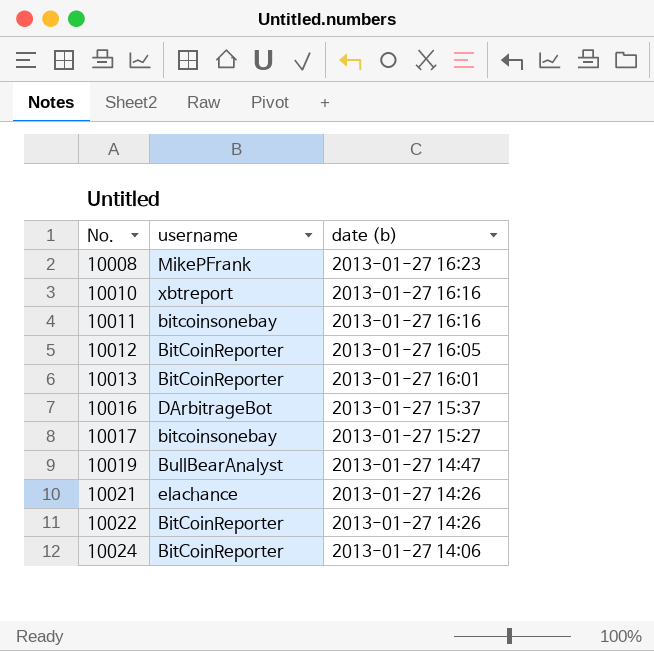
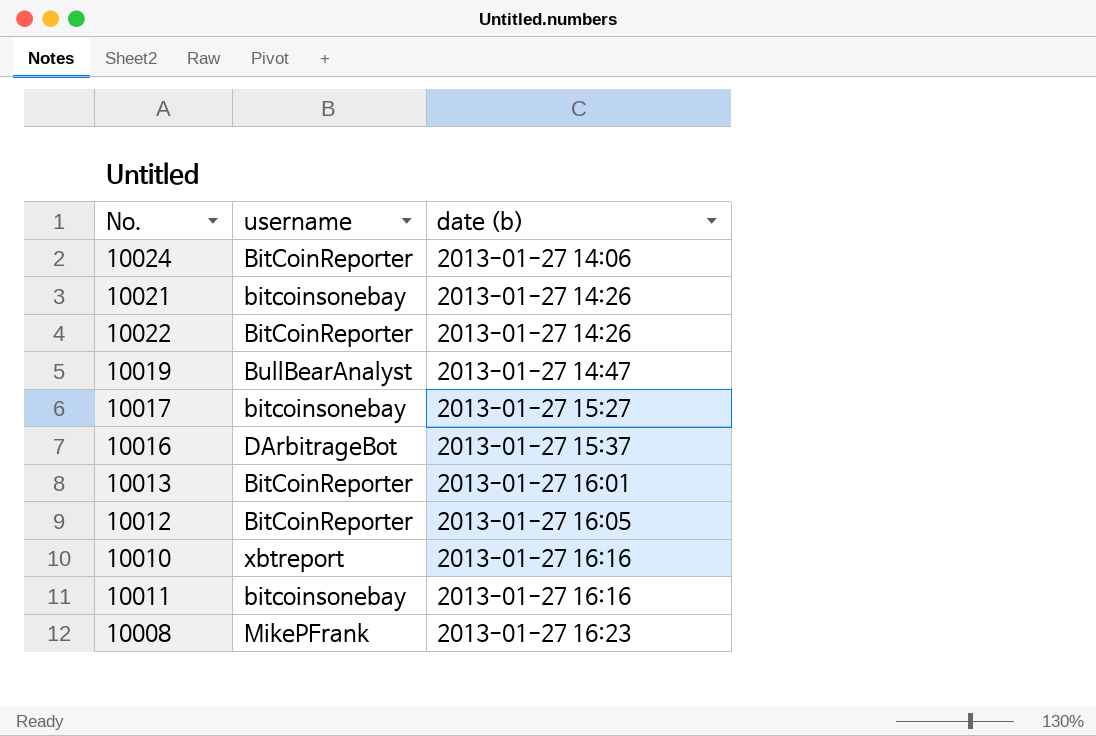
row order: No. ascending -> date (b) ascending
10021 | username: elachance -> bitcoinsonebay

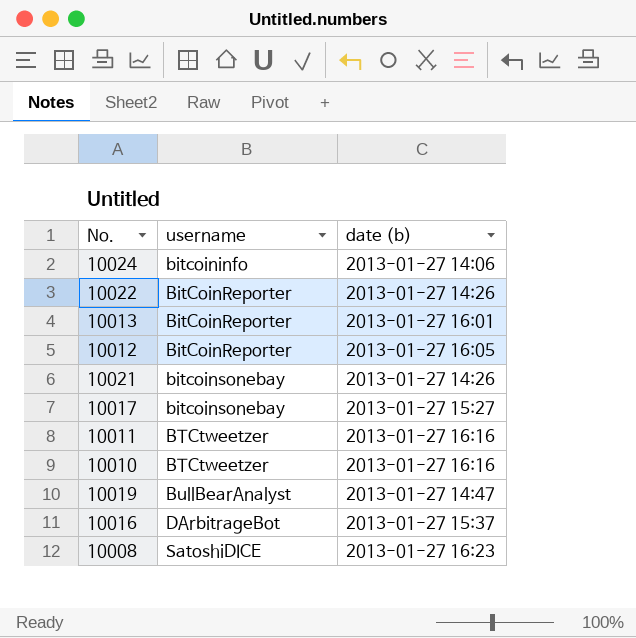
row order: date (b) ascending -> username ascending
10024 | username: BitCoinReporter -> bitcoininfo
10011 | username: bitcoinsonebay -> BTCtweetzer
10010 | username: xbtreport -> BTCtweetzer
10008 | username: MikePFrank -> SatoshiDICE

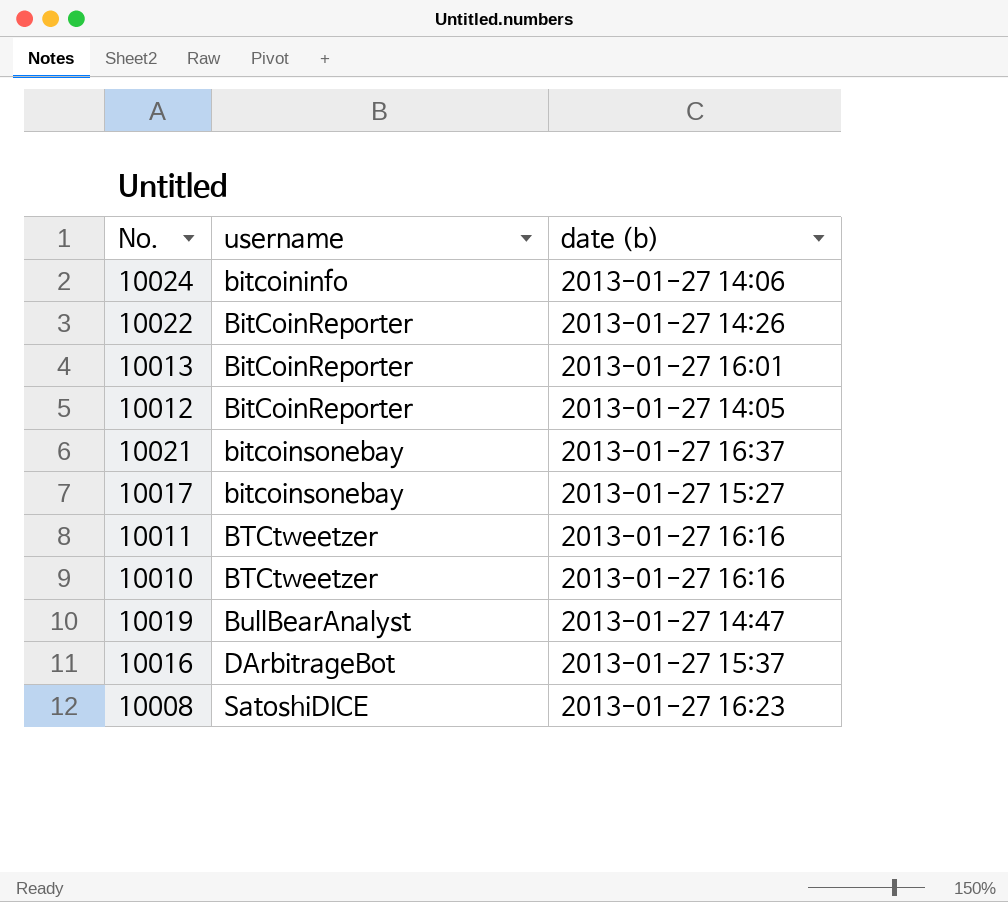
10012 | date (b): 2013-01-27 16:05 -> 2013-01-27 14:05
10021 | date (b): 2013-01-27 14:26 -> 2013-01-27 16:37

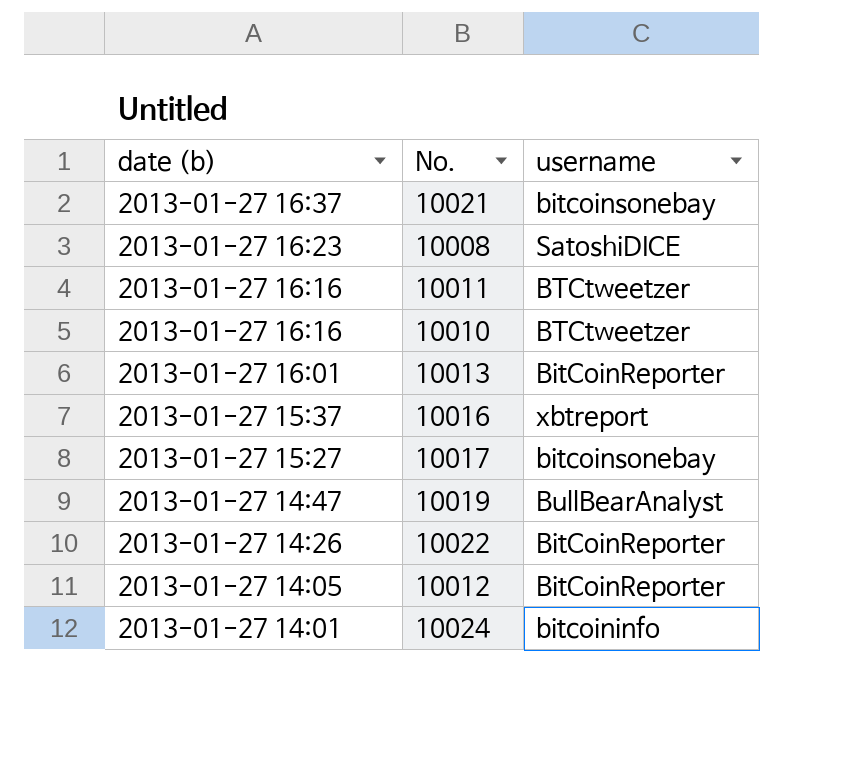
row order: username ascending -> date (b) descending
column date (b) | position: 3 -> 1
10016 | username: DArbitrageBot -> xbtreport
10024 | date (b): 2013-01-27 14:06 -> 2013-01-27 14:01

